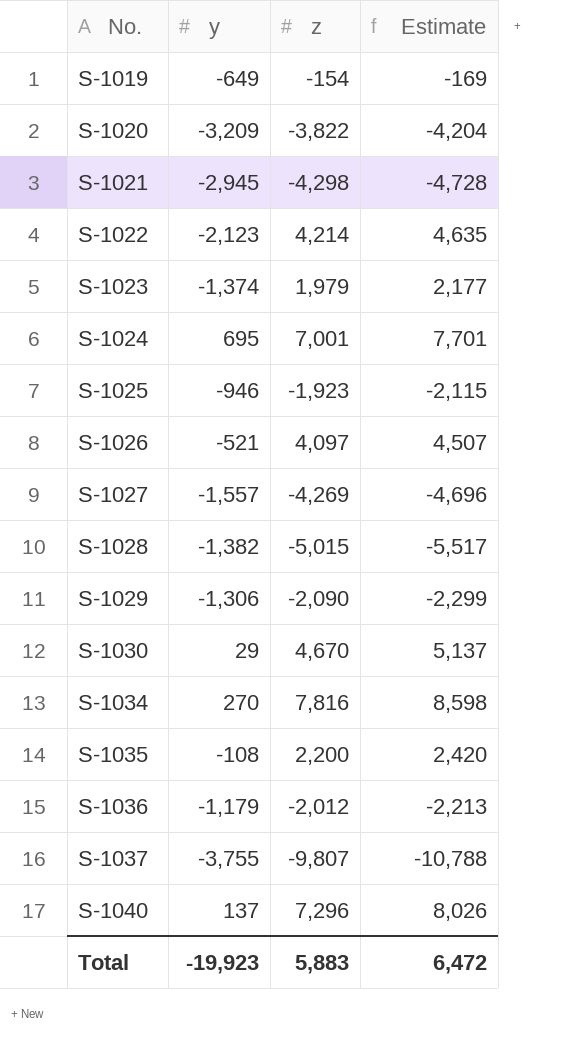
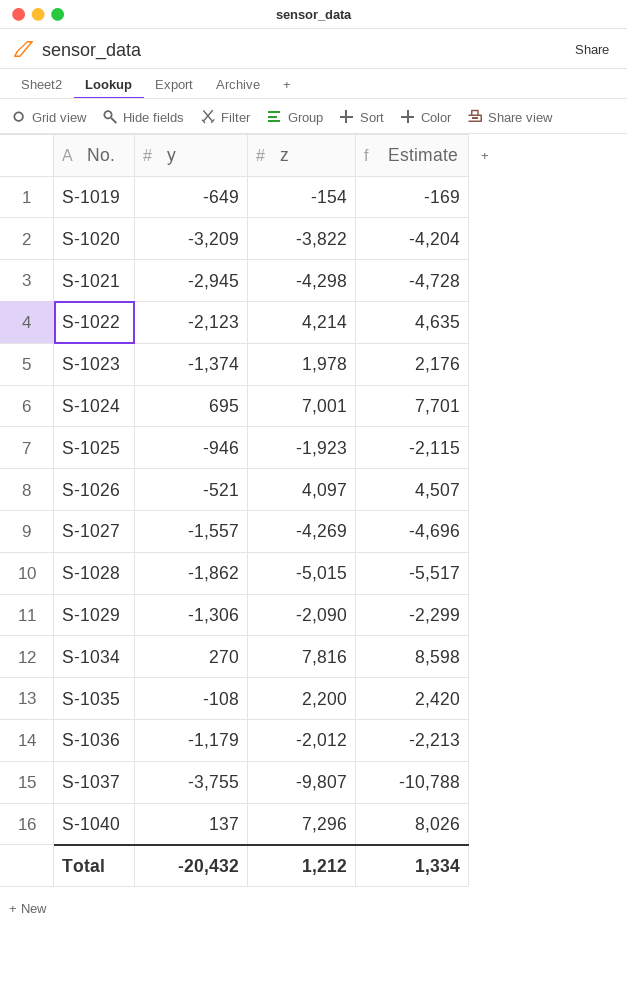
row S-1030: 29 | 4,670 | 5,137 -> none
S-1023 | z: 1,979 -> 1,978
S-1023 | Estimate: 2,177 -> 2,176
S-1028 | y: -1,382 -> -1,862
Total | y: -19,923 -> -20,432
Total | z: 5,883 -> 1,212
Total | Estimate: 6,472 -> 1,334

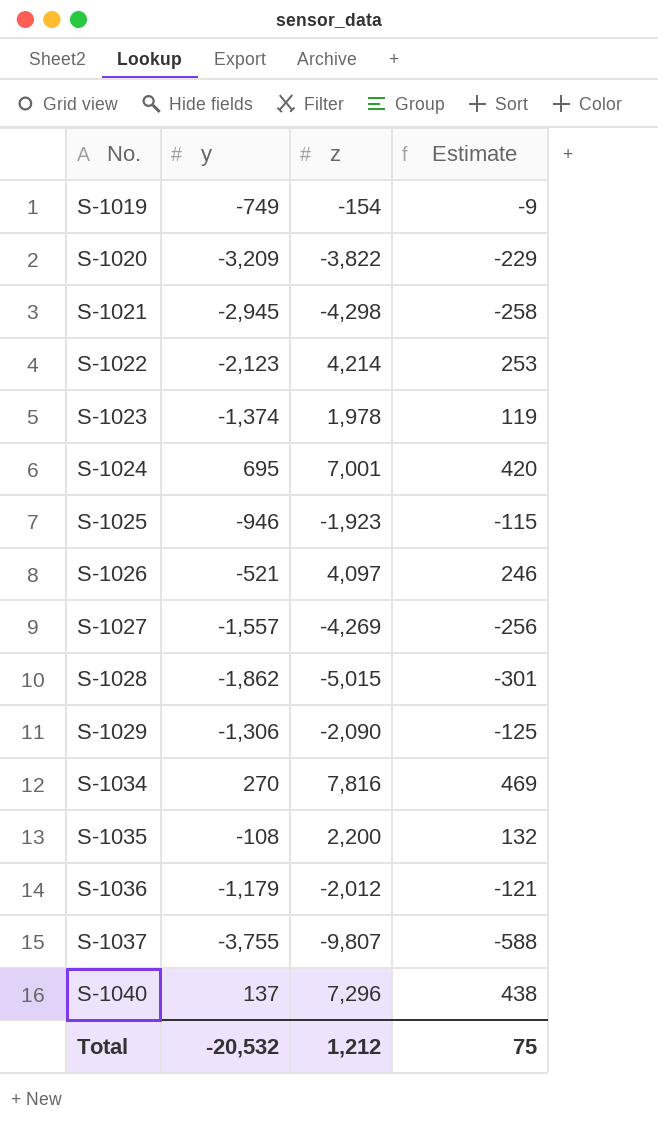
column Estimate | formula: [z] * 1.1 -> [z] * 0.06
S-1019 | y: -649 -> -749
Total | y: -20,432 -> -20,532
Total | Estimate: 1,334 -> 75

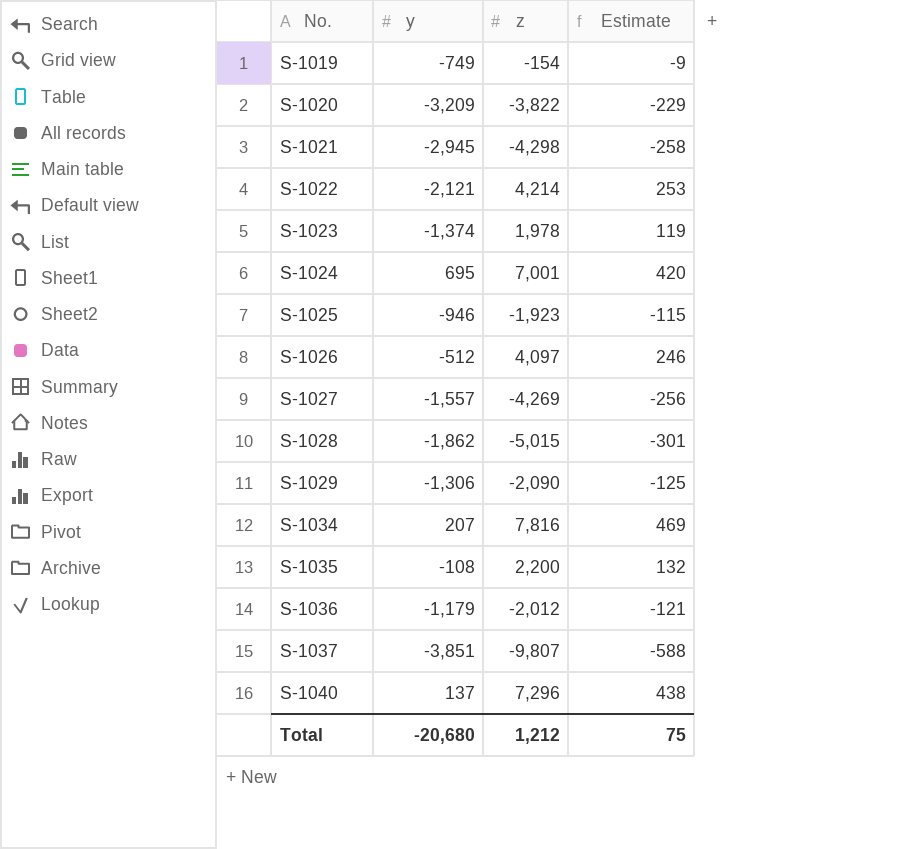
S-1022 | y: -2,123 -> -2,121
S-1026 | y: -521 -> -512
S-1034 | y: 270 -> 207
S-1037 | y: -3,755 -> -3,851
Total | y: -20,532 -> -20,680

